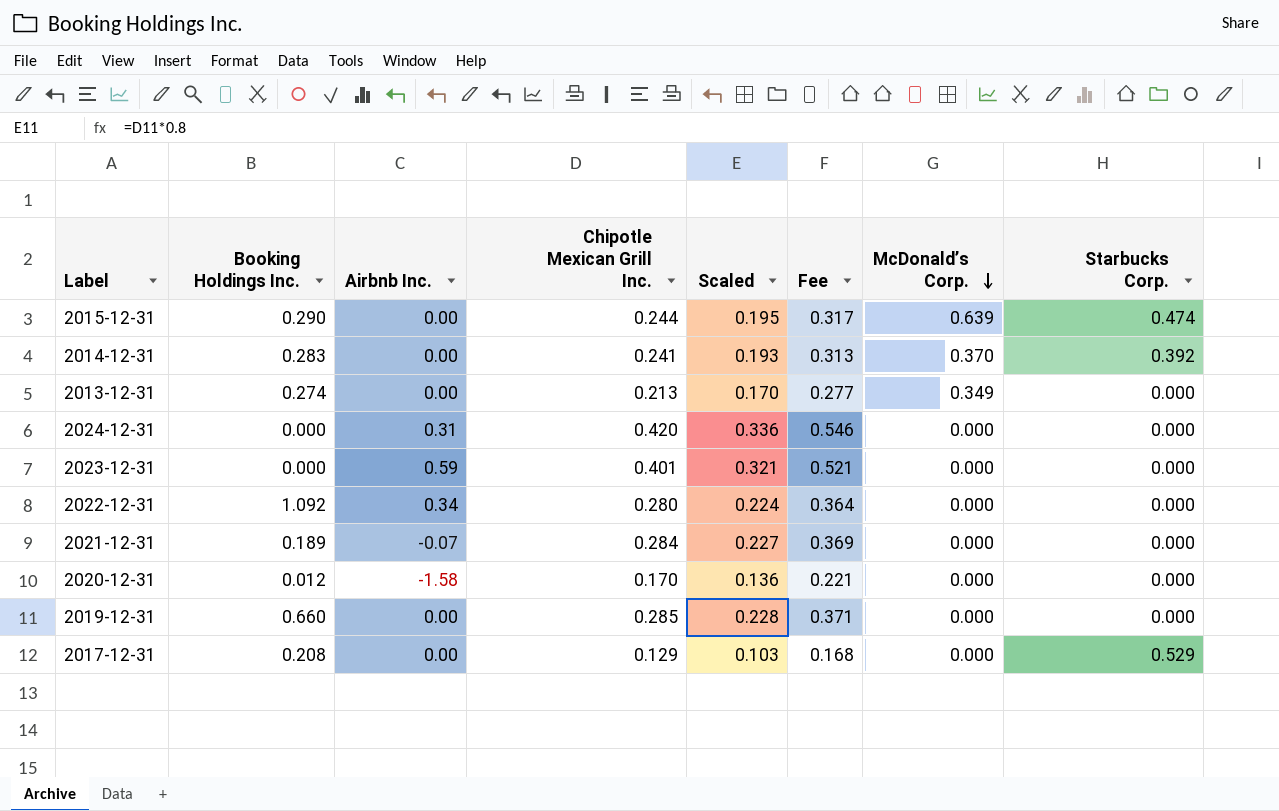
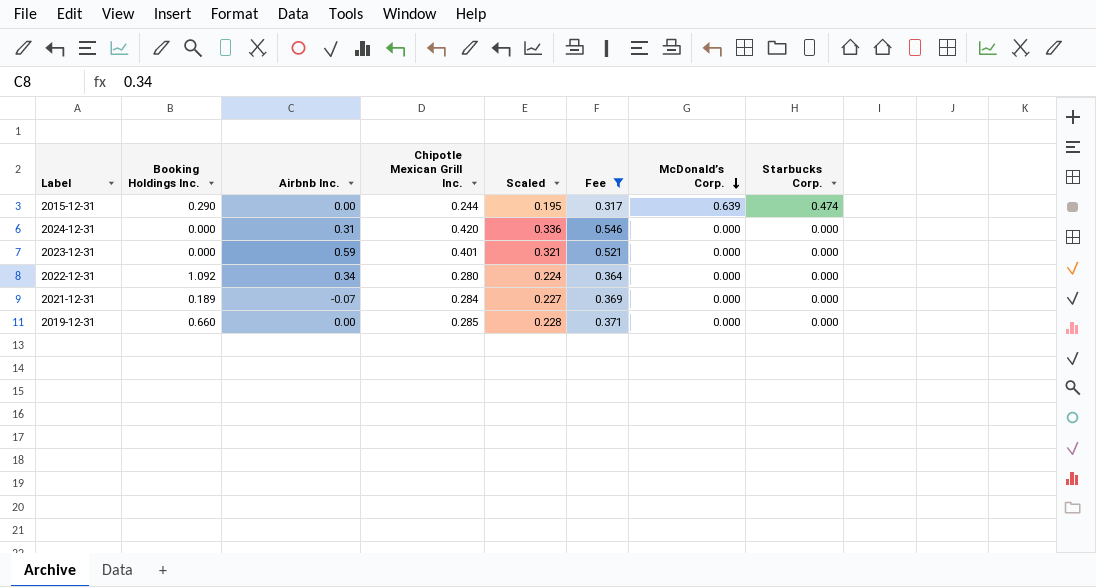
filter: none -> Fee >= 0.317

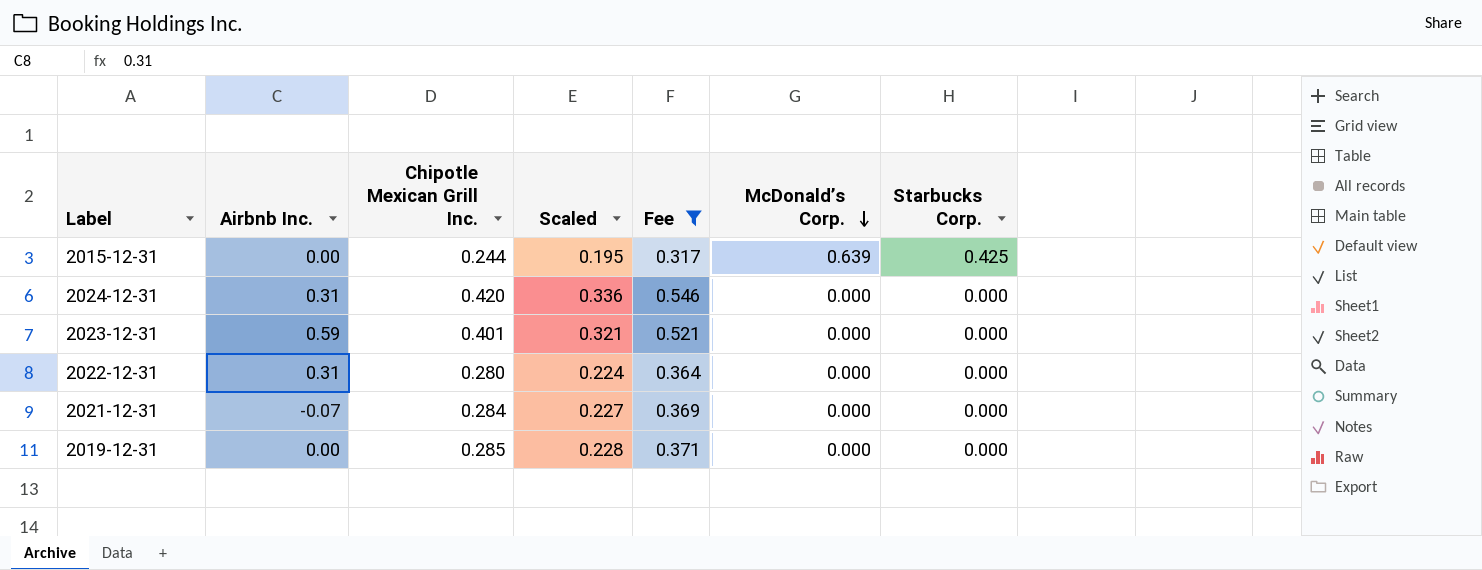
column Booking Holdings Inc. | position: 2 -> none
2015-12-31 | Starbucks Corp.: 0.474 -> 0.425
2022-12-31 | Airbnb Inc.: 0.34 -> 0.31

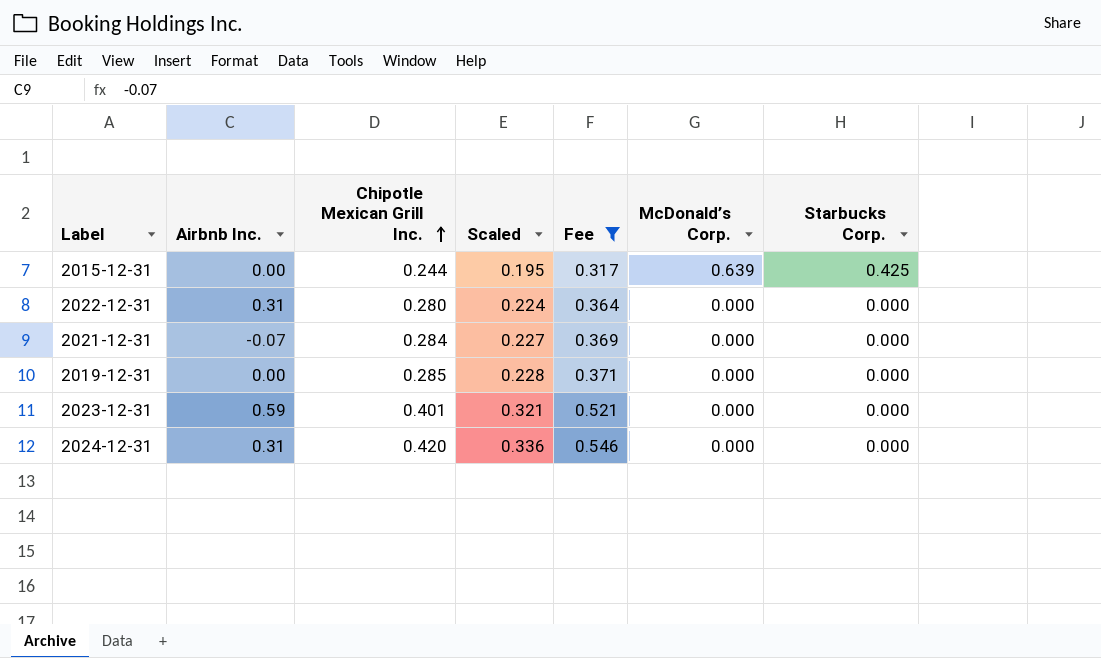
row order: McDonald’s Corp. descending -> Chipotle Mexican Grill Inc. ascending

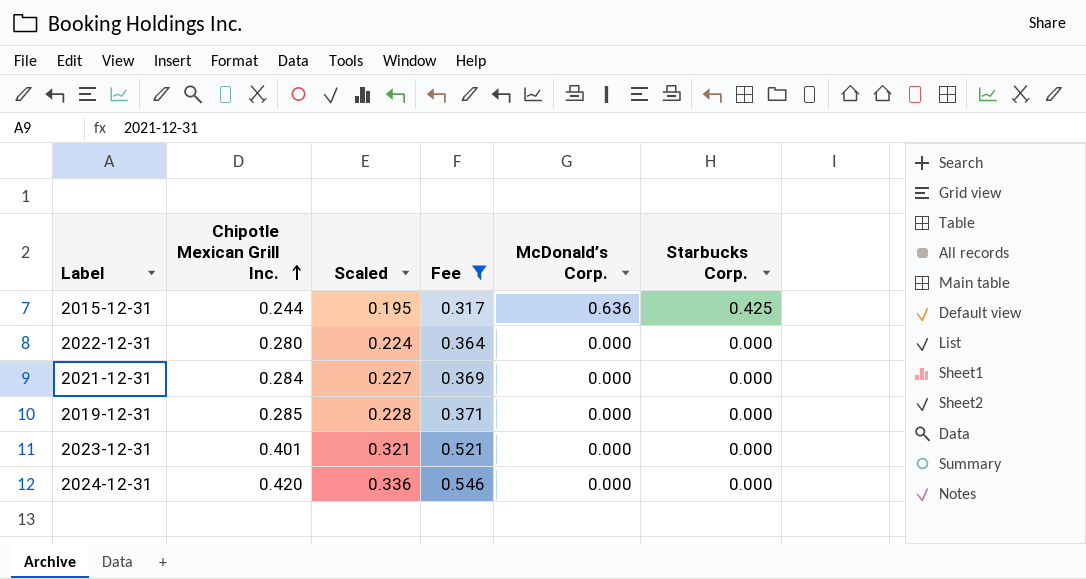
column Airbnb Inc. | position: 2 -> none
2015-12-31 | McDonald’s Corp.: 0.639 -> 0.636

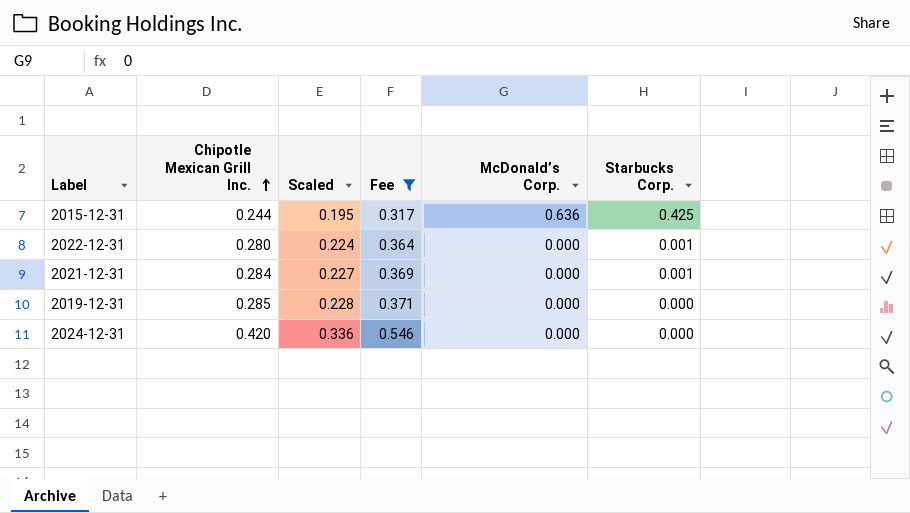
row 2023-12-31: 0.401 | 0.321 | 0.521 | 0.000 | 0.000 -> none
2022-12-31 | Starbucks Corp.: 0.000 -> 0.001
2021-12-31 | Starbucks Corp.: 0.000 -> 0.001

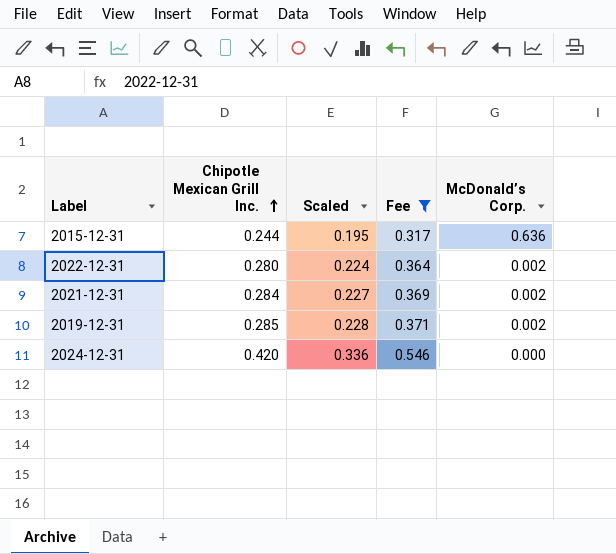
column Starbucks Corp. | position: 6 -> none
2022-12-31 | McDonald’s Corp.: 0.000 -> 0.002
2021-12-31 | McDonald’s Corp.: 0.000 -> 0.002
2019-12-31 | McDonald’s Corp.: 0.000 -> 0.002

